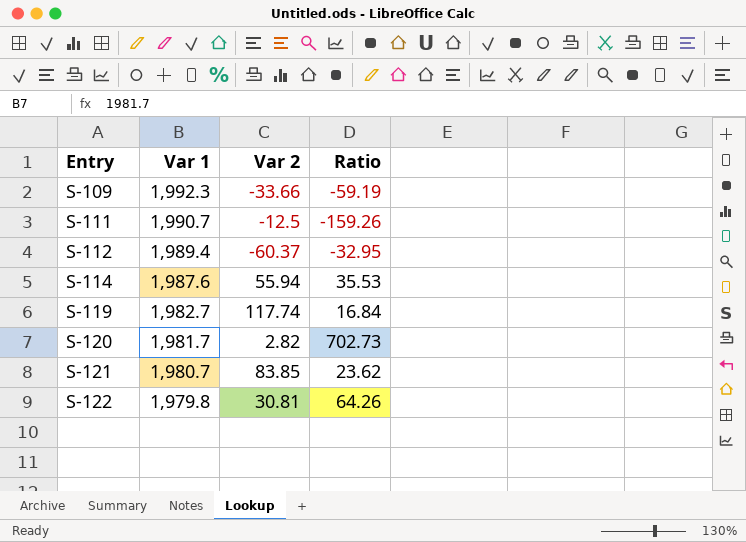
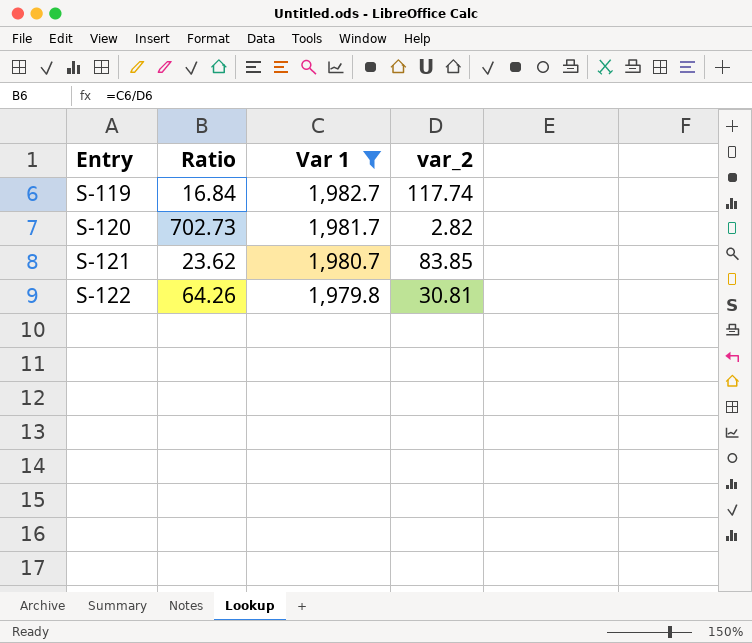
filter: none -> Var 1 <= 1,982.7
column Ratio | position: 4 -> 2
column name: Var 2 -> var_2

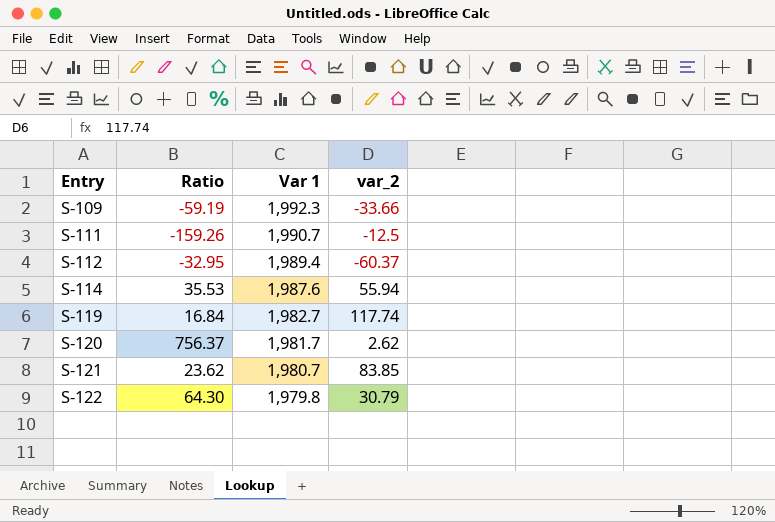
filter: Var 1 <= 1,982.7 -> none
S-120 | Ratio: 702.73 -> 756.37
S-120 | var_2: 2.82 -> 2.62
S-122 | Ratio: 64.26 -> 64.30
S-122 | var_2: 30.81 -> 30.79

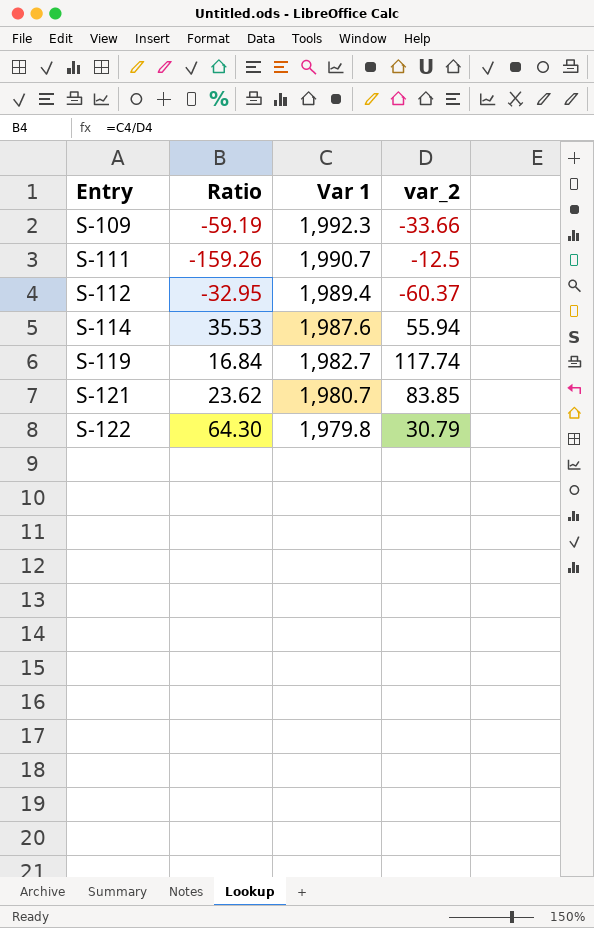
row S-120: 756.37 | 1,981.7 | 2.62 -> none

